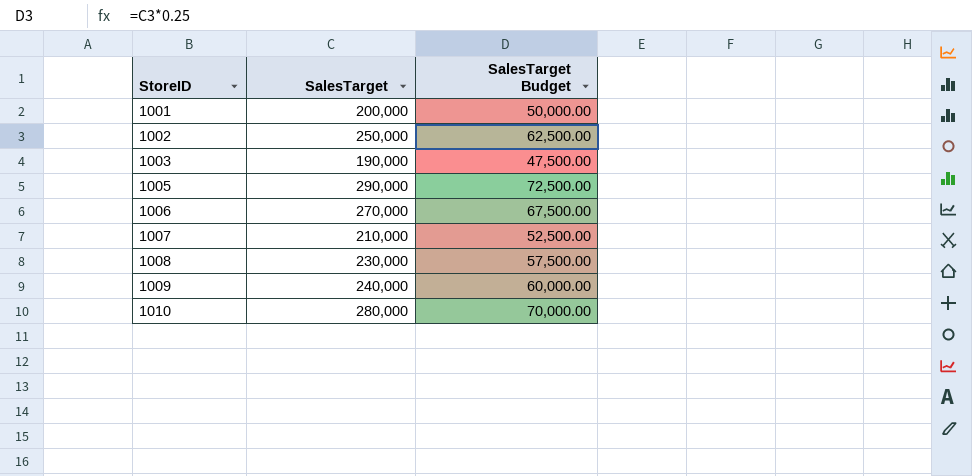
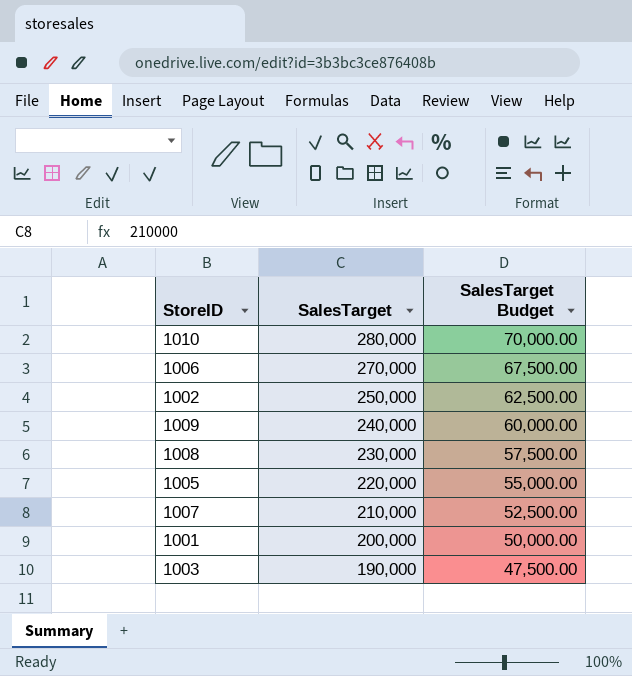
row order: StoreID ascending -> SalesTarget descending
1005 | SalesTarget: 290,000 -> 220,000
1005 | SalesTarget Budget: 72,500.00 -> 55,000.00

